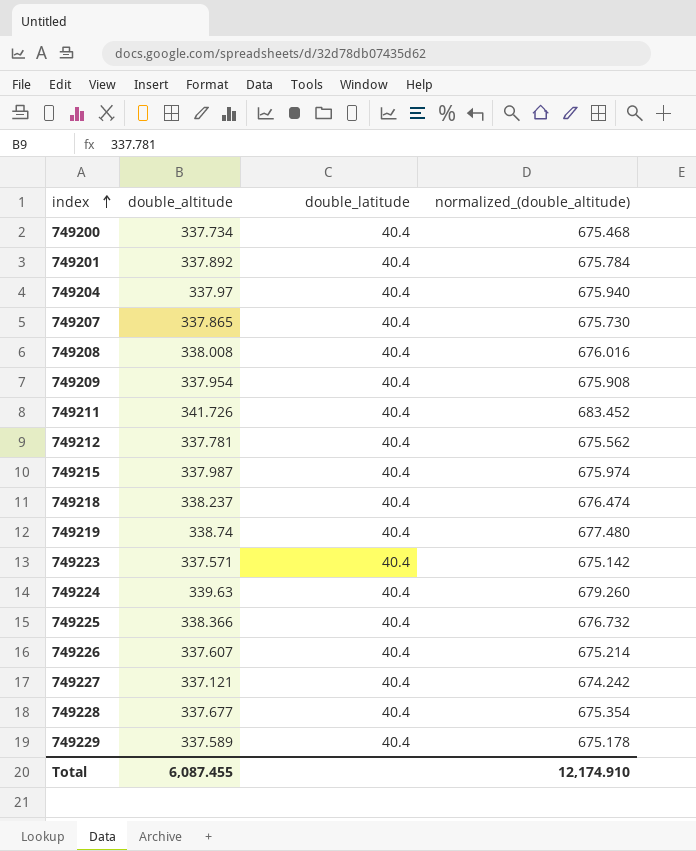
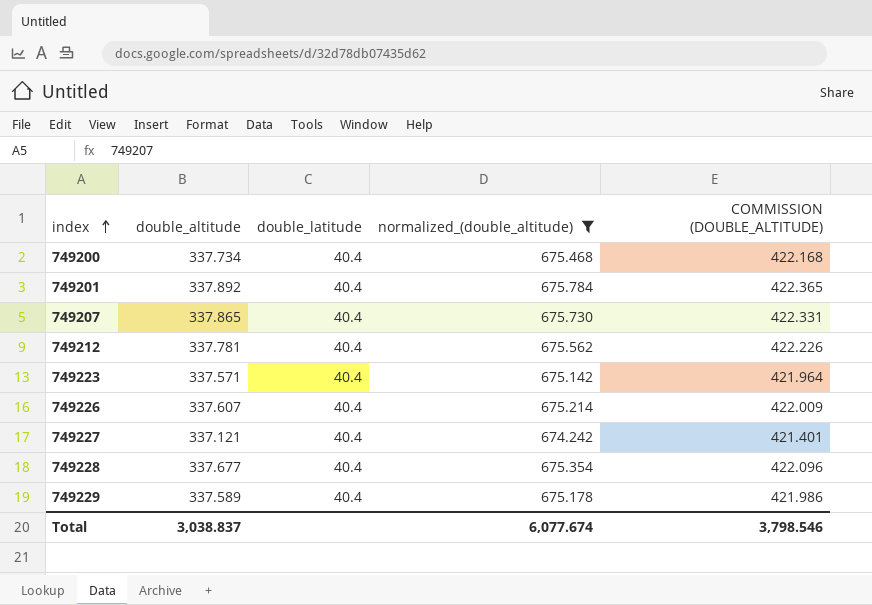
filter: none -> normalized_(double_altitude) <= 675.784
column COMMISSION (DOUBLE_ALTITUDE) | formula: none -> [double_altitude] * 1.25
Total | double_altitude: 6,087.455 -> 3,038.837
Total | normalized_(double_altitude): 12,174.910 -> 6,077.674

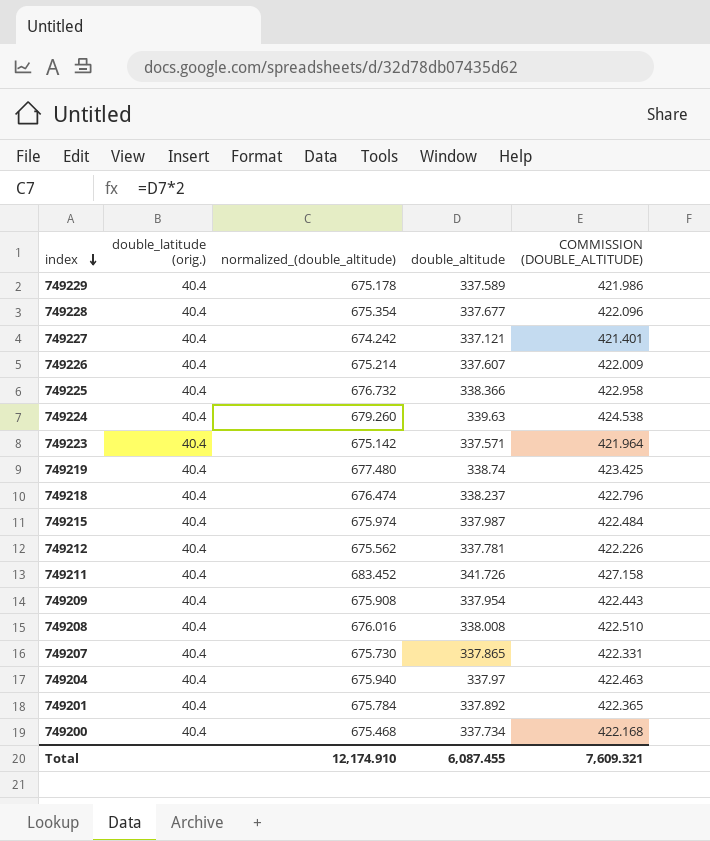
filter: normalized_(double_altitude) <= 675.784 -> none
row order: index ascending -> index descending
column name: double_latitude -> double_latitude (orig.)
column double_altitude | position: 2 -> 4
Total | normalized_(double_altitude): 6,077.674 -> 12,174.910
Total | double_altitude: 3,038.837 -> 6,087.455
Total | COMMISSION (DOUBLE_ALTITUDE): 3,798.546 -> 7,609.321

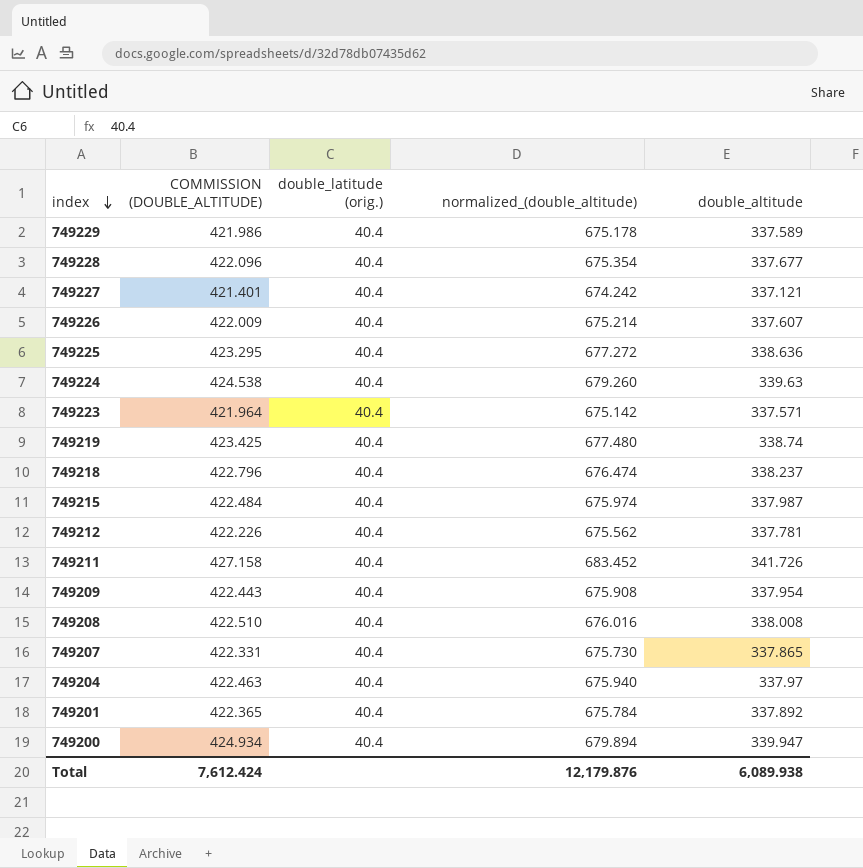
column COMMISSION (DOUBLE_ALTITUDE) | position: 5 -> 2
749225 | COMMISSION (DOUBLE_ALTITUDE): 422.958 -> 423.295
749225 | normalized_(double_altitude): 676.732 -> 677.272
749225 | double_altitude: 338.366 -> 338.636
749200 | COMMISSION (DOUBLE_ALTITUDE): 422.168 -> 424.934
749200 | normalized_(double_altitude): 675.468 -> 679.894
749200 | double_altitude: 337.734 -> 339.947
Total | COMMISSION (DOUBLE_ALTITUDE): 7,609.321 -> 7,612.424
Total | normalized_(double_altitude): 12,174.910 -> 12,179.876
Total | double_altitude: 6,087.455 -> 6,089.938

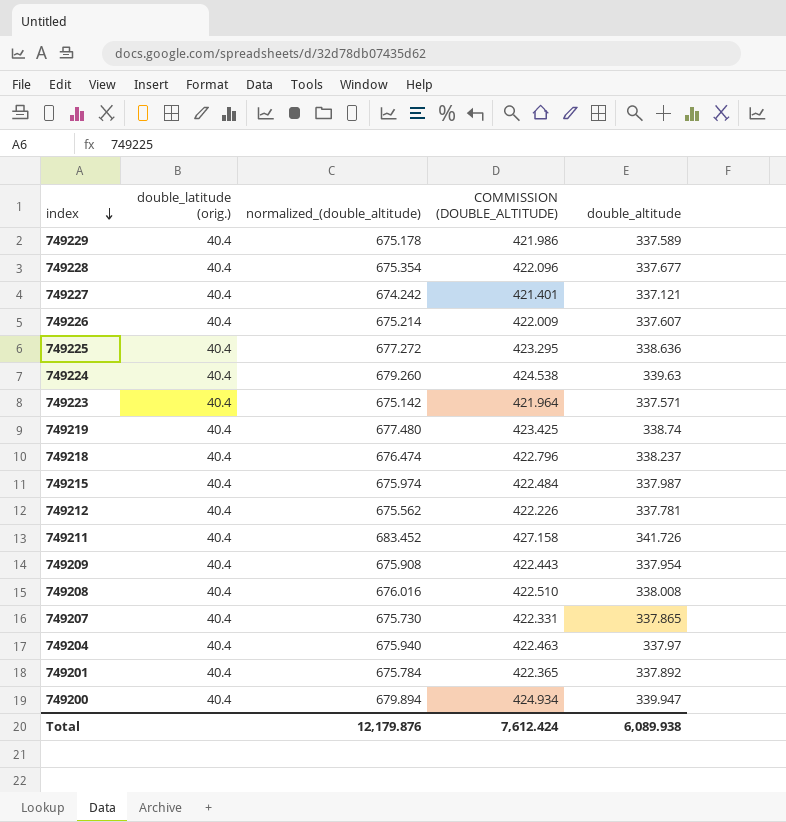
column COMMISSION (DOUBLE_ALTITUDE) | position: 2 -> 4

